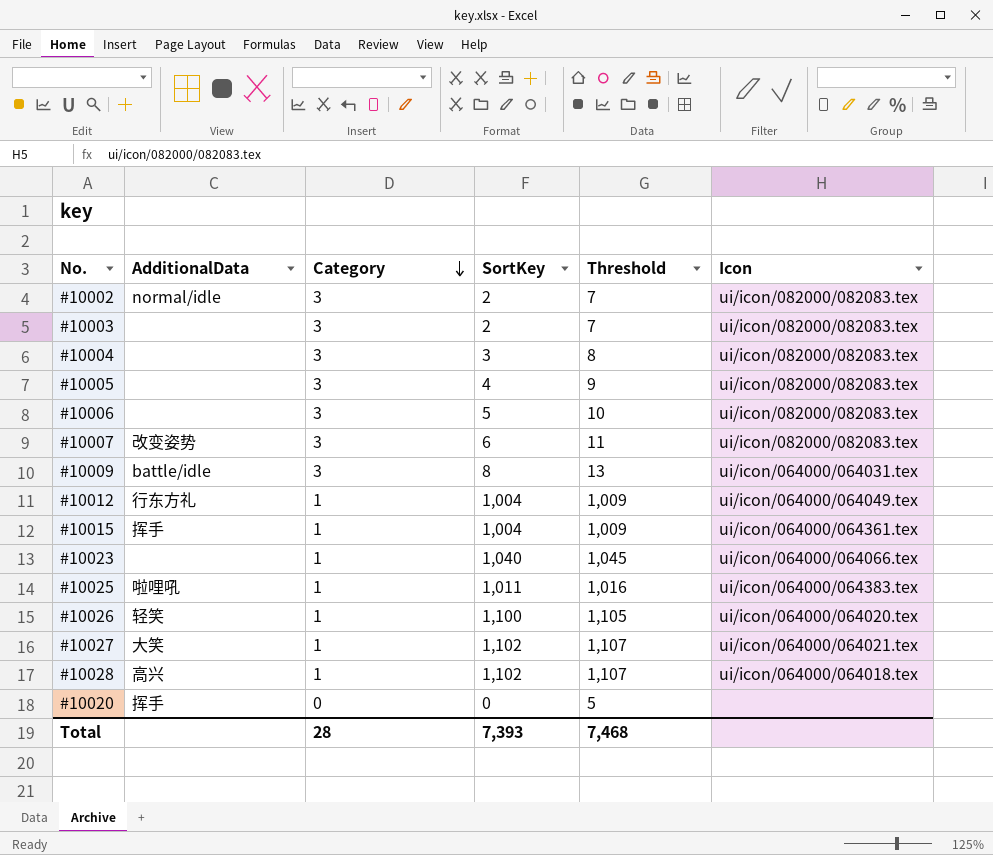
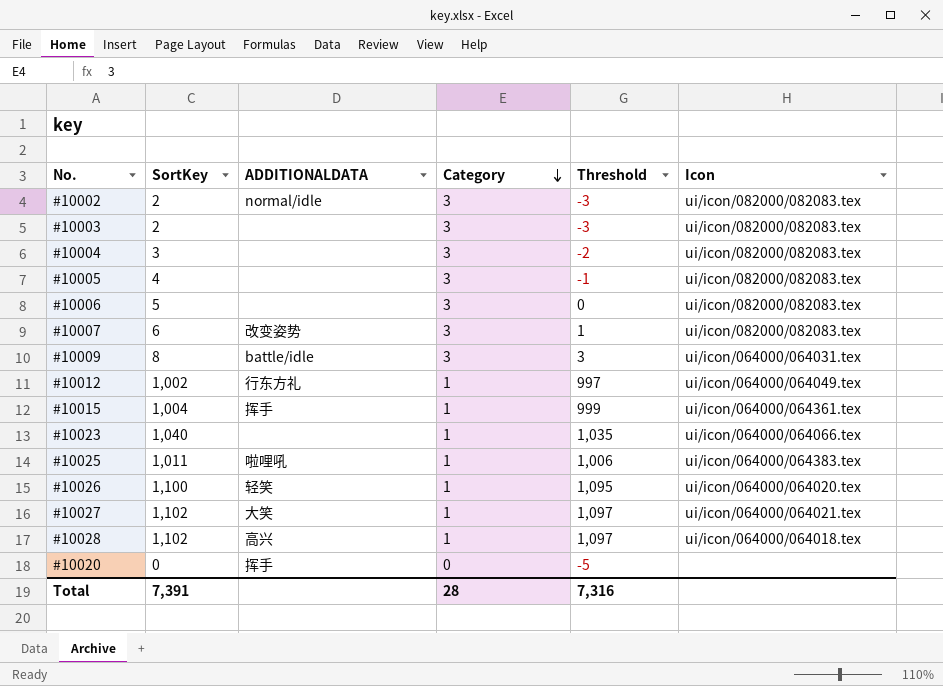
column SortKey | position: 4 -> 2
column name: AdditionalData -> ADDITIONALDATA
column Threshold | formula: [SortKey] + 5 -> [SortKey] - 5
#10012 | SortKey: 1,004 -> 1,002
Total | SortKey: 7,393 -> 7,391
Total | Threshold: 7,468 -> 7,316

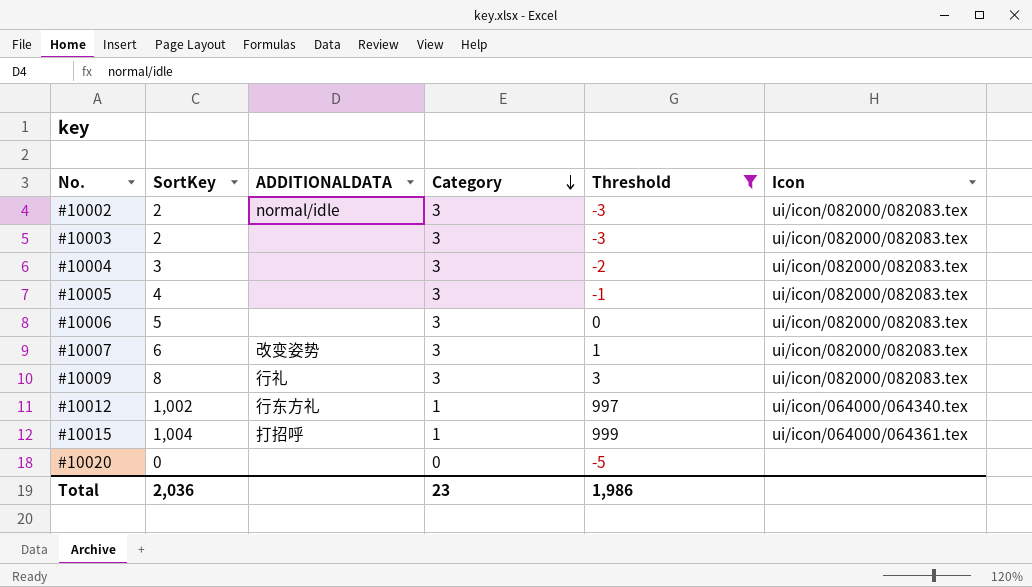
filter: none -> Threshold <= 999
#10009 | ADDITIONALDATA: battle/idle -> 行礼
#10009 | Icon: ui/icon/064000/064031.tex -> ui/icon/082000/082083.tex
#10012 | Icon: ui/icon/064000/064049.tex -> ui/icon/064000/064340.tex
#10015 | ADDITIONALDATA: 挥手 -> 打招呼
#10020 | ADDITIONALDATA: 挥手 -> none
Total | SortKey: 7,391 -> 2,036
Total | Category: 28 -> 23
Total | Threshold: 7,316 -> 1,986

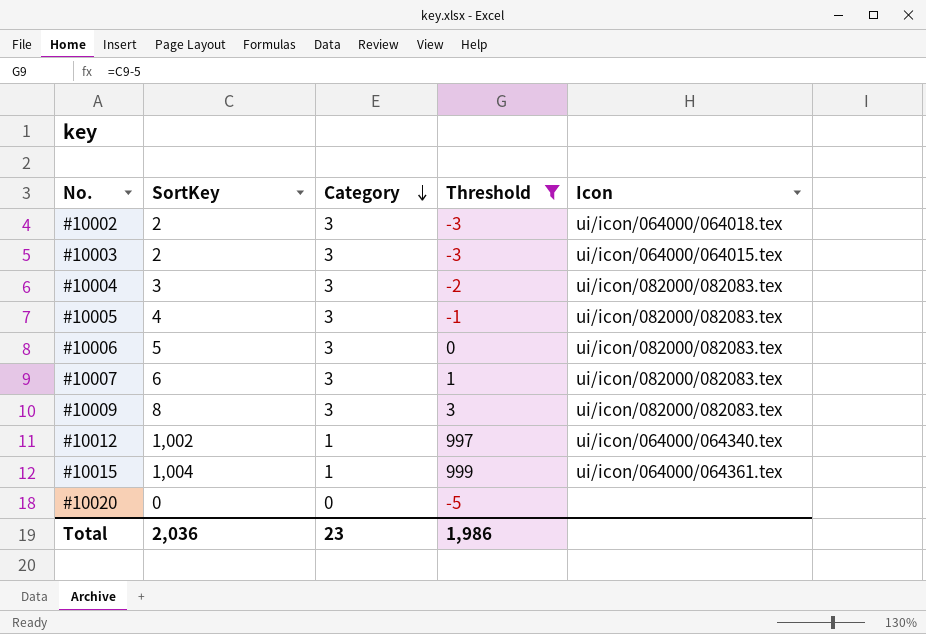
column ADDITIONALDATA | position: 3 -> none
#10002 | Icon: ui/icon/082000/082083.tex -> ui/icon/064000/064018.tex
#10003 | Icon: ui/icon/082000/082083.tex -> ui/icon/064000/064015.tex

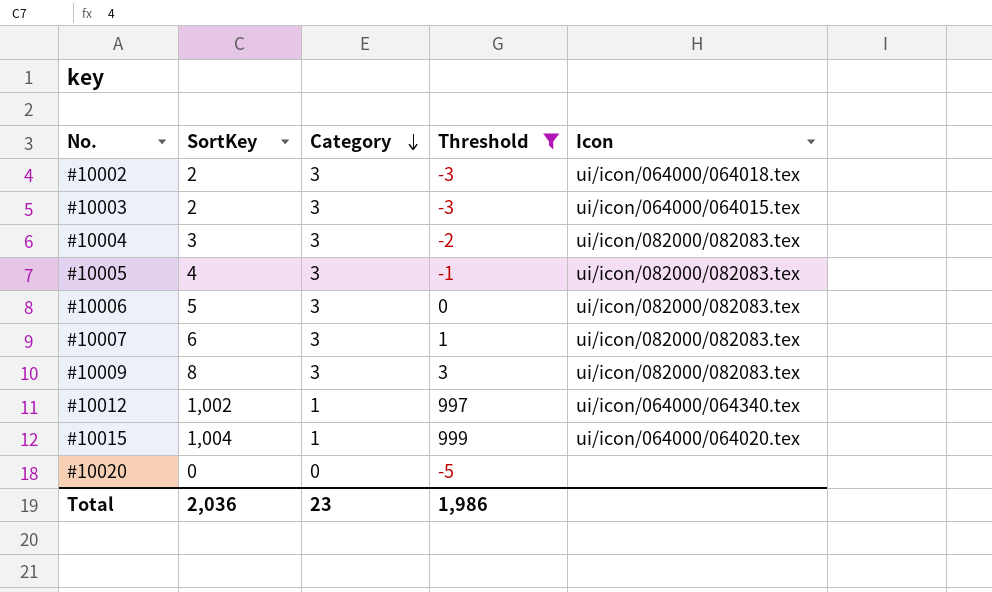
#10015 | Icon: ui/icon/064000/064361.tex -> ui/icon/064000/064020.tex

